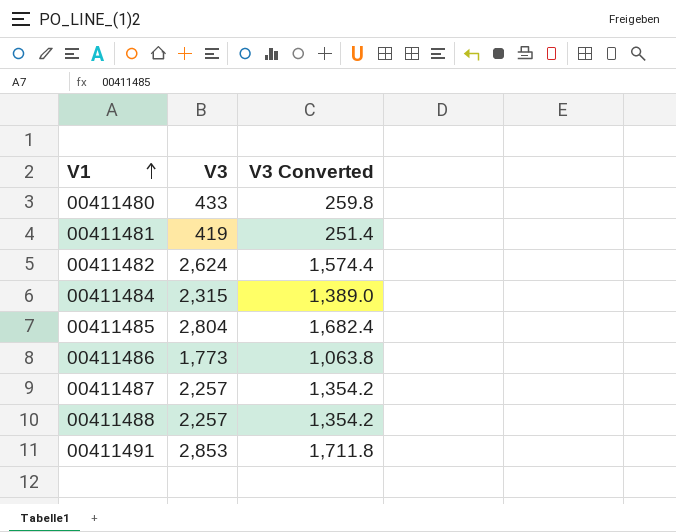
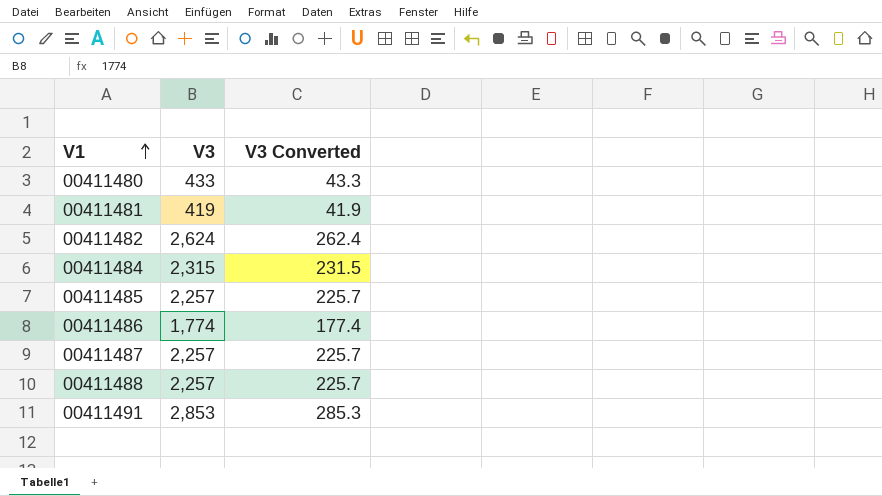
column V3 Converted | formula: [V3] * 0.6 -> [V3] * 0.1
00411485 | V3: 2,804 -> 2,257
00411486 | V3: 1,773 -> 1,774

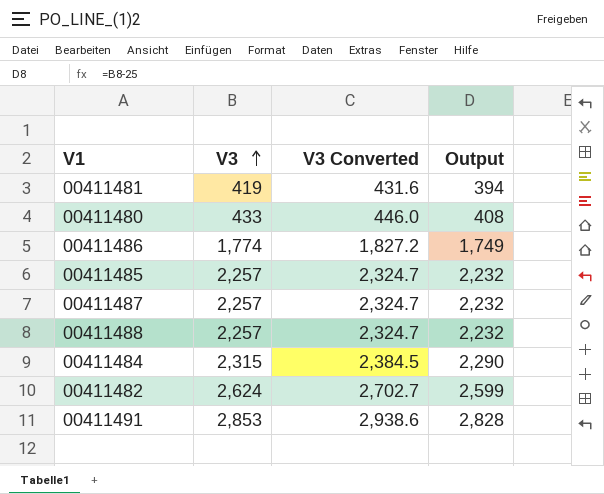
row order: V1 ascending -> V3 ascending
column V3 Converted | formula: [V3] * 0.1 -> [V3] * 1.03
column Output | formula: none -> [V3] - 25

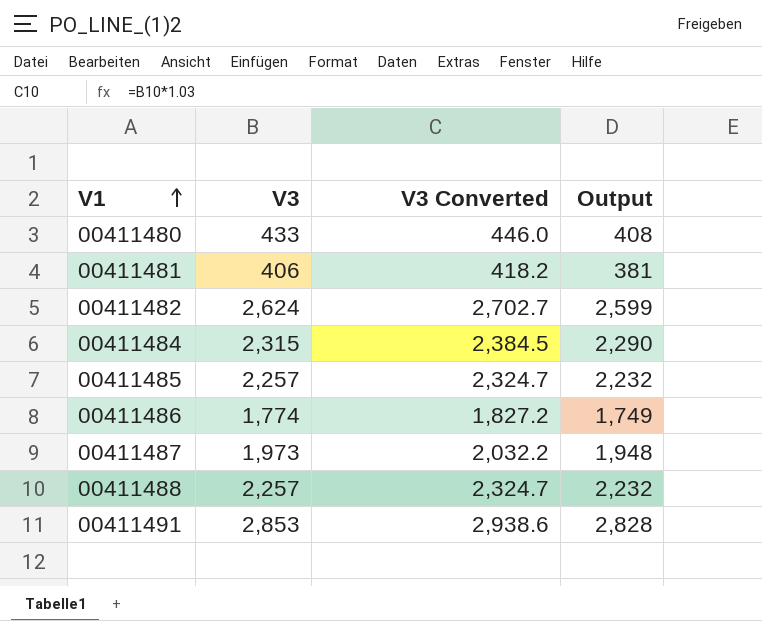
row order: V3 ascending -> V1 ascending
00411481 | V3: 419 -> 406
00411481 | V3 Converted: 431.6 -> 418.2
00411481 | Output: 394 -> 381
00411487 | V3: 2,257 -> 1,973
00411487 | V3 Converted: 2,324.7 -> 2,032.2
00411487 | Output: 2,232 -> 1,948

